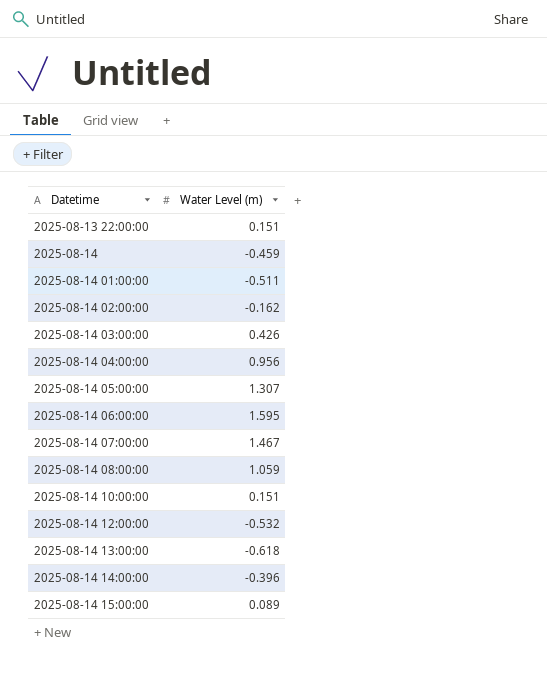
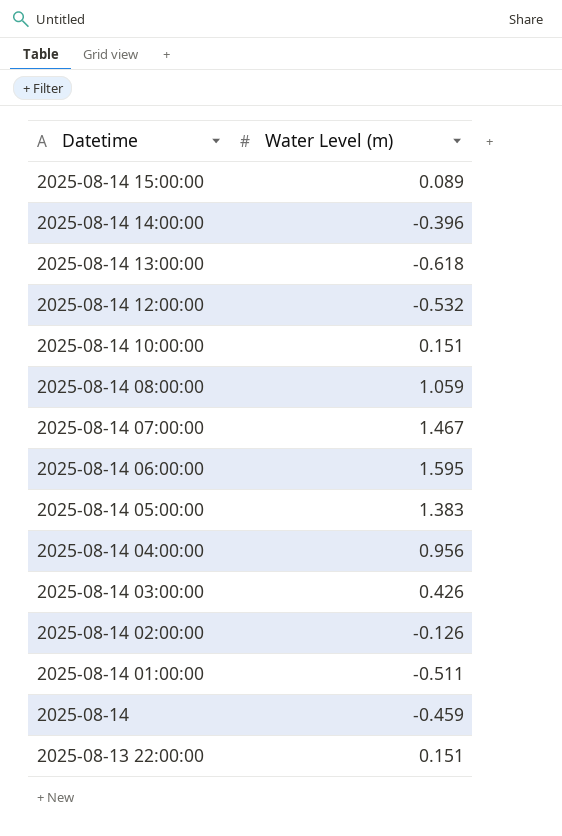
row order: Datetime ascending -> Datetime descending
2025-08-14 05:00:00 | Water Level (m): 1.307 -> 1.383
2025-08-14 02:00:00 | Water Level (m): -0.162 -> -0.126

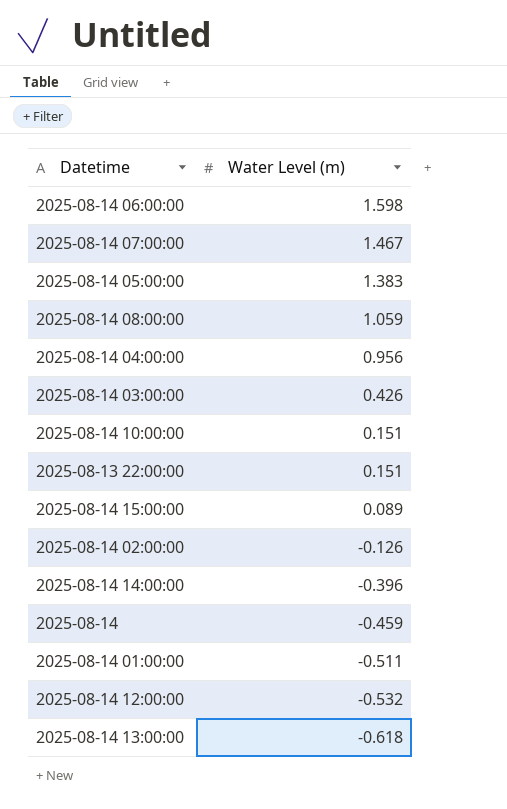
row order: Datetime descending -> Water Level (m) descending
2025-08-14 06:00:00 | Water Level (m): 1.595 -> 1.598

